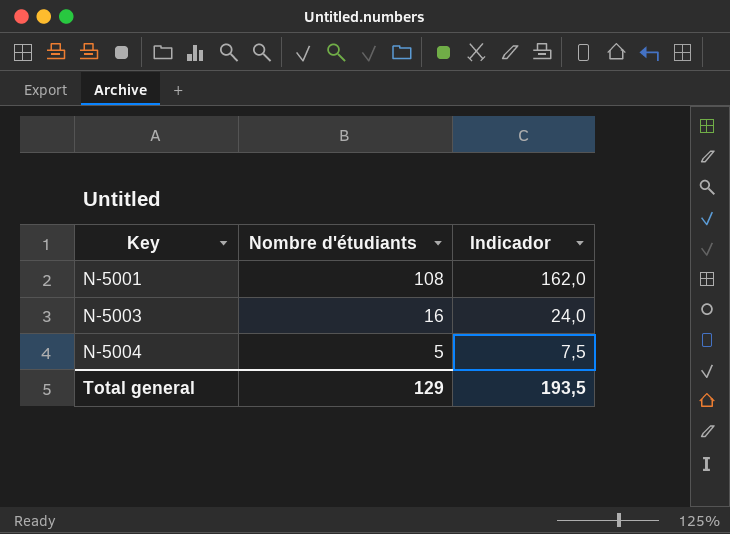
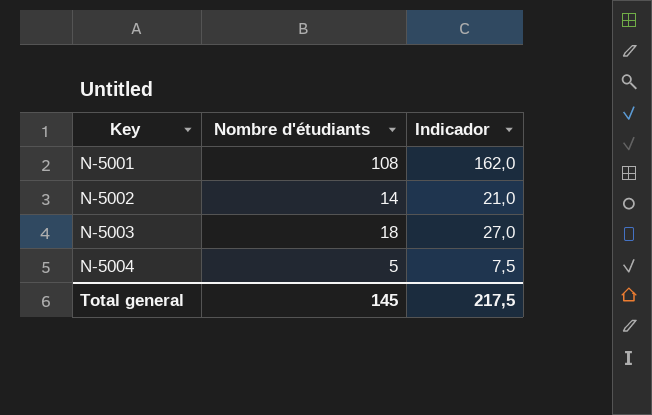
row N-5002: none -> 14 | 21,0
N-5003 | Nombre d'étudiants: 16 -> 18
N-5003 | Indicador: 24,0 -> 27,0
Total general | Nombre d'étudiants: 129 -> 145
Total general | Indicador: 193,5 -> 217,5

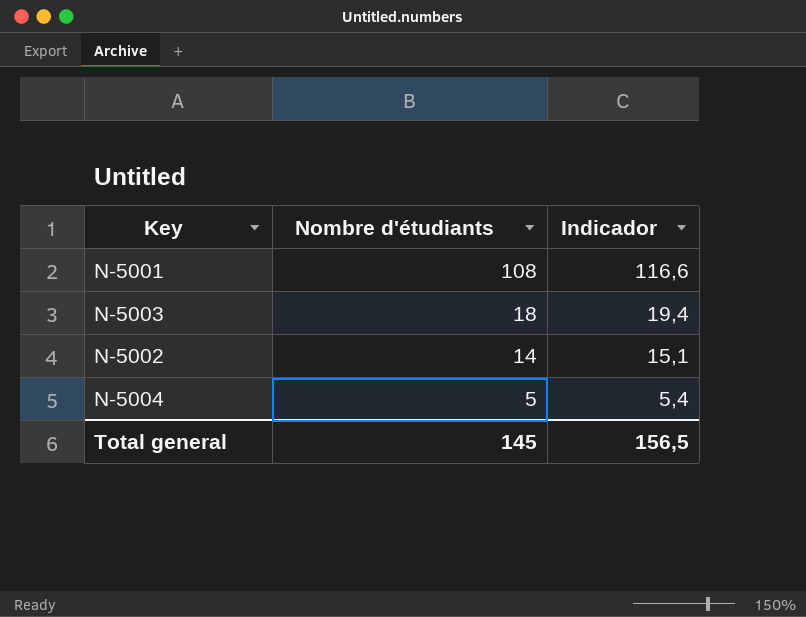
row order: Key ascending -> Nombre d'étudiants descending
column Indicador | formula: [Nombre d'étudiants] * 1,5 -> [Nombre d'étudiants] * 1,08
Total general | Indicador: 217,5 -> 156,5

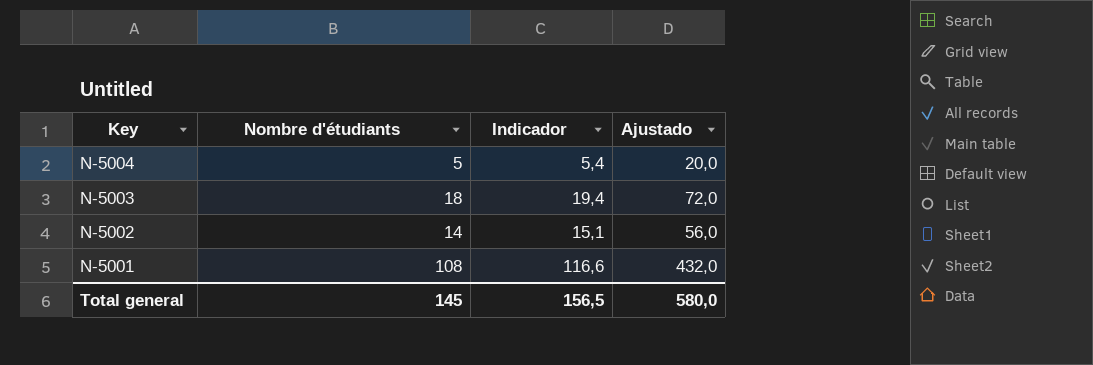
row order: Nombre d'étudiants descending -> Key descending
column Ajustado | formula: none -> [Nombre d'étudiants] * 4

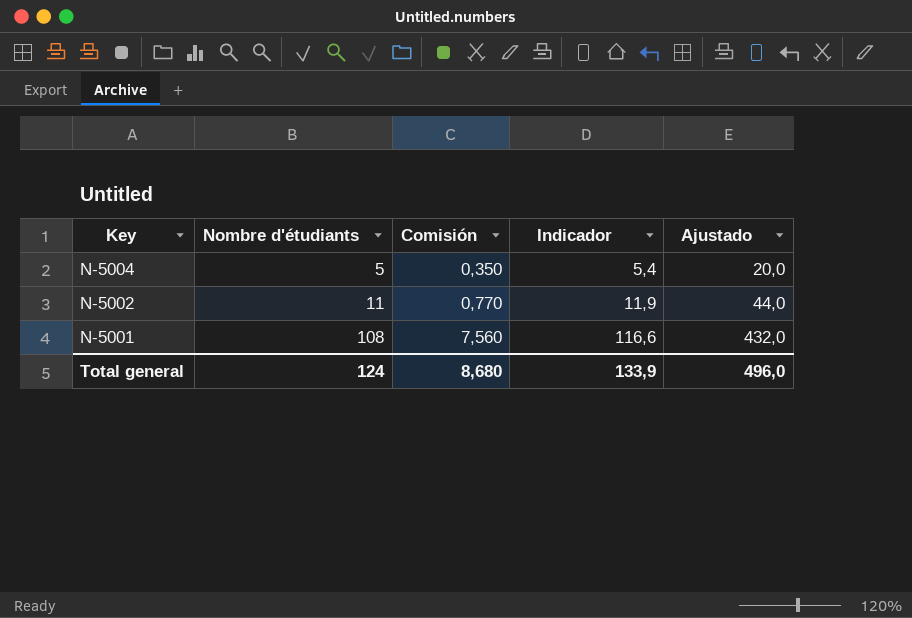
column Comisión | formula: none -> [Nombre d'étudiants] * 0,07
row N-5003: 18 | 19,4 | 72,0 -> none
N-5002 | Nombre d'étudiants: 14 -> 11
N-5002 | Indicador: 15,1 -> 11,9
N-5002 | Ajustado: 56,0 -> 44,0
Total general | Nombre d'étudiants: 145 -> 124
Total general | Indicador: 156,5 -> 133,9
Total general | Ajustado: 580,0 -> 496,0

